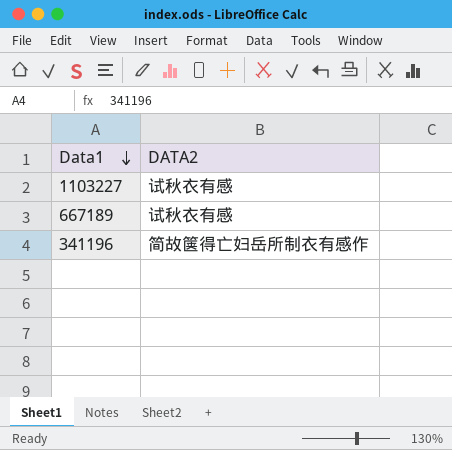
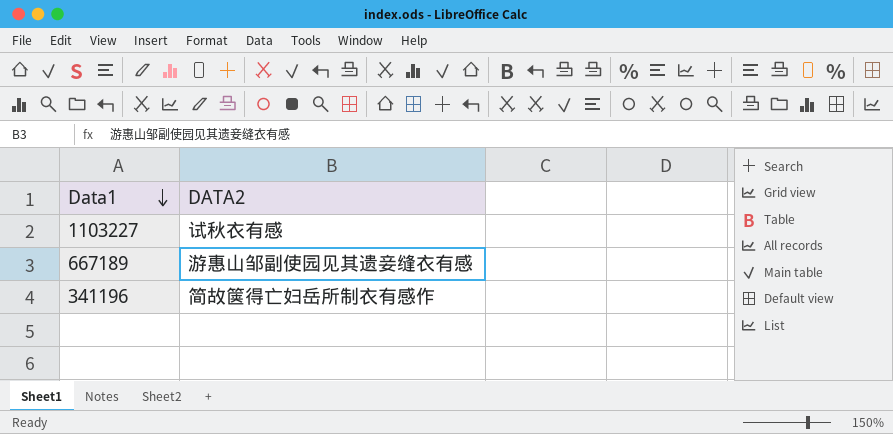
667189 | DATA2: 试秋衣有感 -> 游惠山邹副使园见其遗妾缝衣有感

